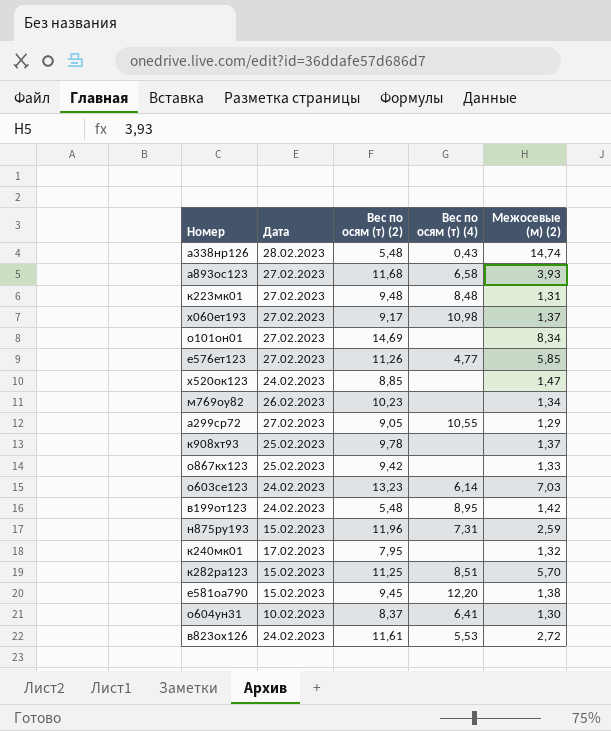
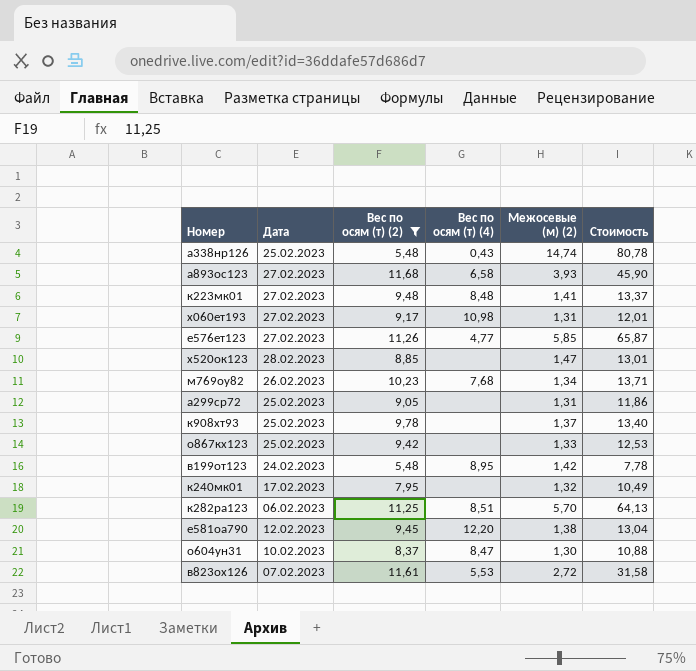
filter: none -> Вес по осям (т) (2) <= 11,68
column Стоимость | formula: none -> [Вес по осям (т) (2)] * [Межосевые (м) (2)]
а338нр126 | Дата: 28.02.2023 -> 25.02.2023
к223мк01 | Межосевые (м) (2): 1,31 -> 1,41
х060ет193 | Межосевые (м) (2): 1,37 -> 1,31
х520ок123 | Дата: 24.02.2023 -> 28.02.2023
м769оу82 | Вес по осям (т) (4): none -> 7,68
а299ср72 | Дата: 27.02.2023 -> 25.02.2023
а299ср72 | Вес по осям (т) (4): 10,55 -> none
а299ср72 | Межосевые (м) (2): 1,29 -> 1,31
к282ра123 | Дата: 15.02.2023 -> 06.02.2023
е581оа790 | Дата: 15.02.2023 -> 12.02.2023
о604ун31 | Вес по осям (т) (4): 6,41 -> 8,47
в823ох126 | Дата: 24.02.2023 -> 07.02.2023

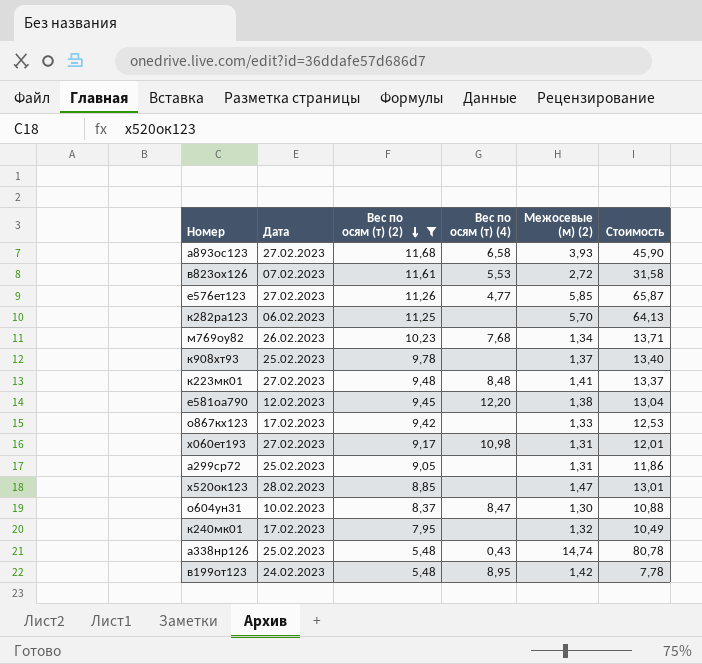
row order: none -> Вес по осям (т) (2) descending
к282ра123 | Вес по осям (т) (4): 8,51 -> none
о867кх123 | Дата: 25.02.2023 -> 17.02.2023

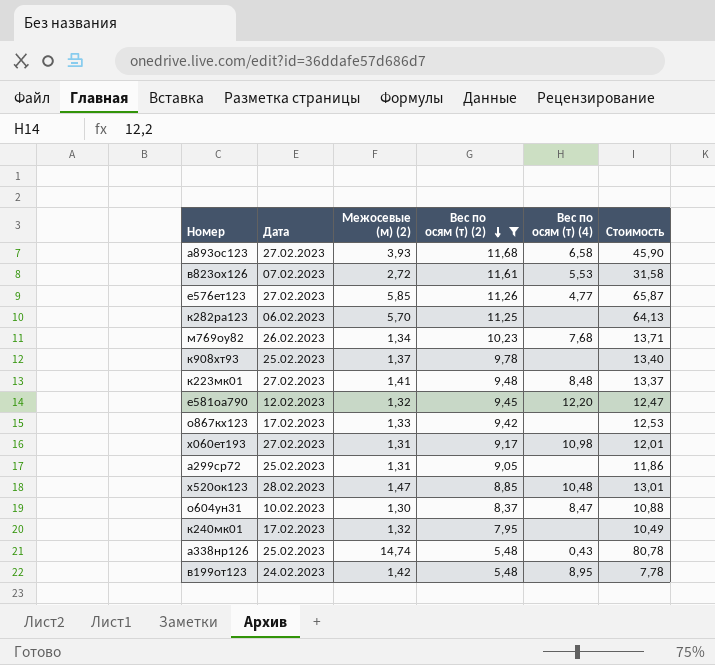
column Межосевые (м) (2) | position: 5 -> 3
е581оа790 | Межосевые (м) (2): 1,38 -> 1,32
е581оа790 | Стоимость: 13,04 -> 12,47
х520ок123 | Вес по осям (т) (4): none -> 10,48

